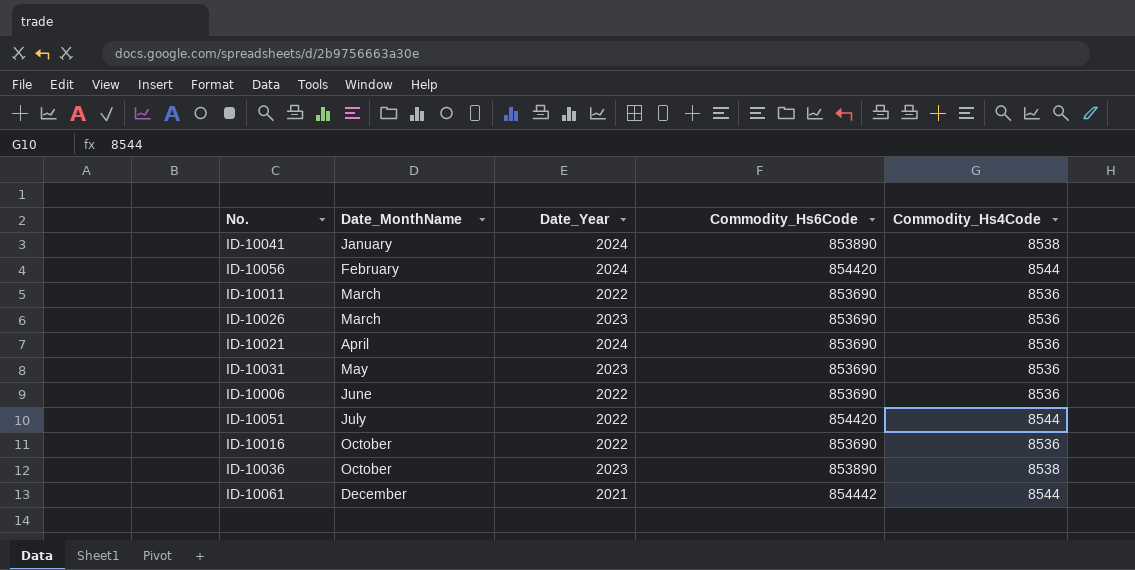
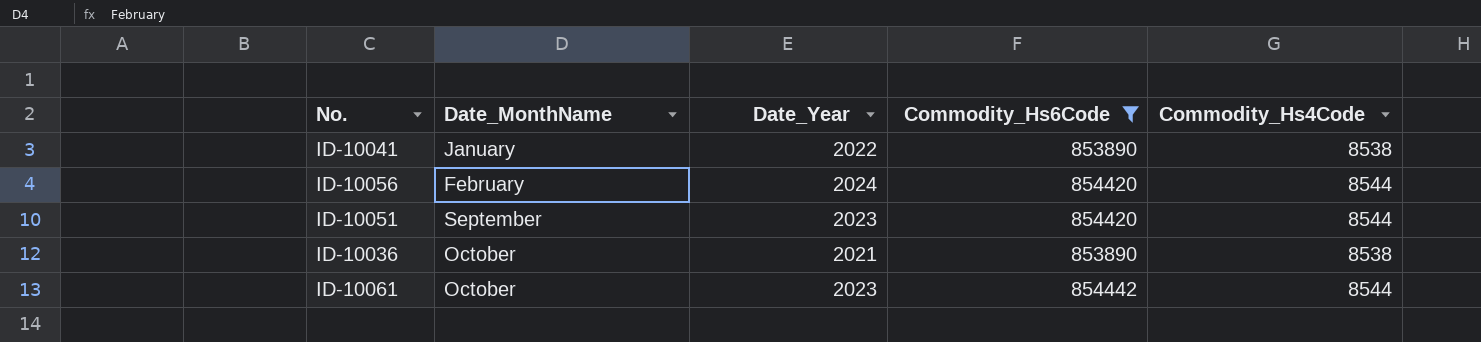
filter: none -> Commodity_Hs6Code != 853690
ID-10041 | Date_Year: 2024 -> 2022
ID-10051 | Date_MonthName: July -> September
ID-10051 | Date_Year: 2022 -> 2023
ID-10036 | Date_Year: 2023 -> 2021
ID-10061 | Date_MonthName: December -> October
ID-10061 | Date_Year: 2021 -> 2023

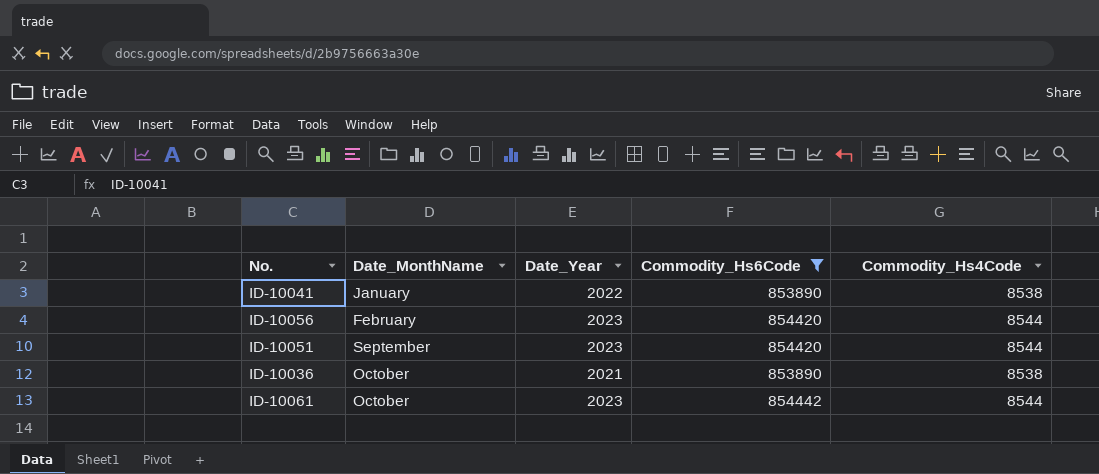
ID-10056 | Date_Year: 2024 -> 2023

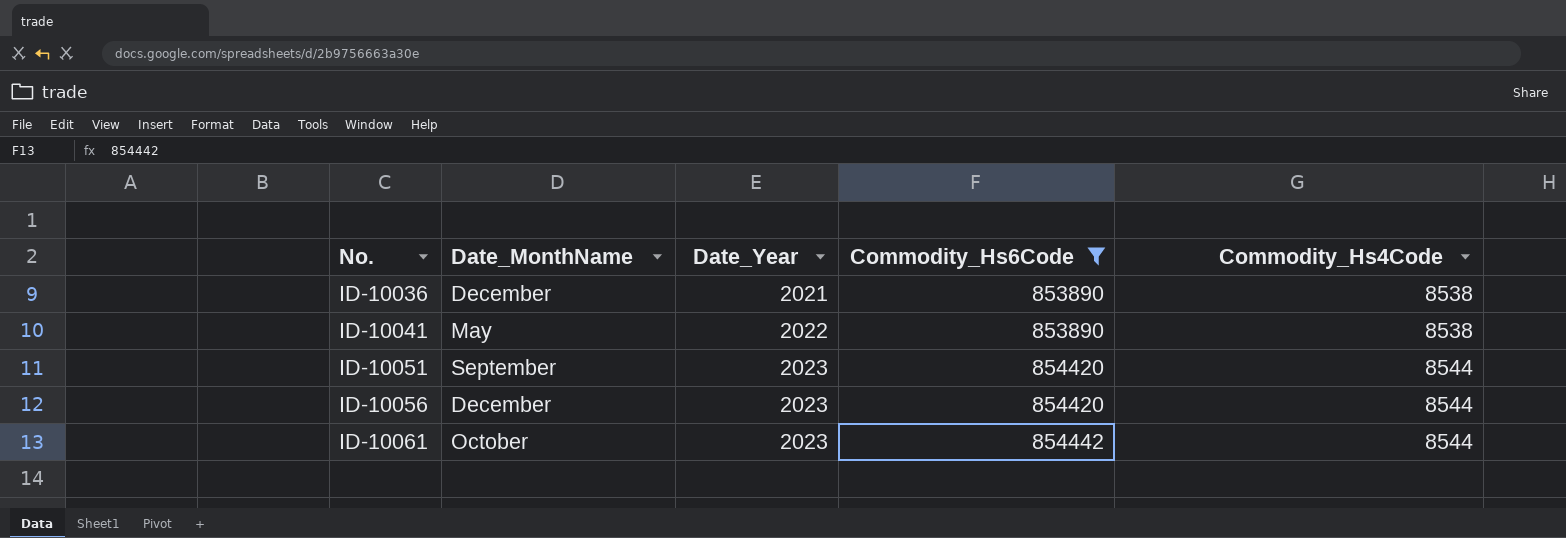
row order: Date_MonthName ascending -> No. ascending
ID-10036 | Date_MonthName: October -> December
ID-10041 | Date_MonthName: January -> May
ID-10056 | Date_MonthName: February -> December

